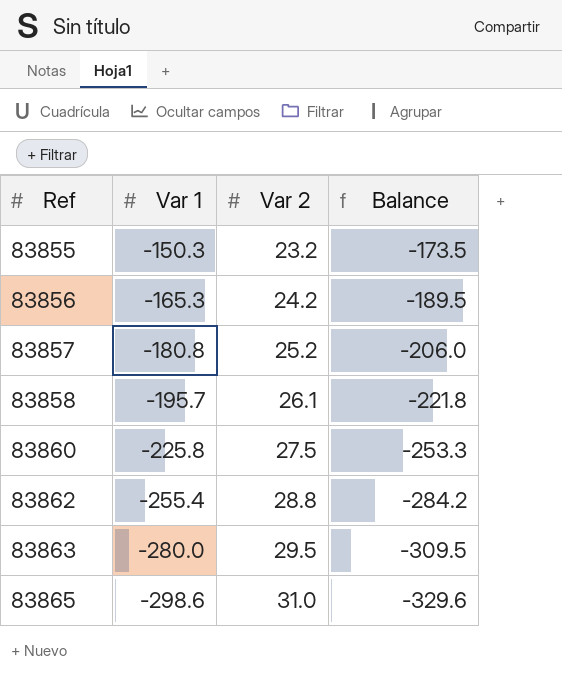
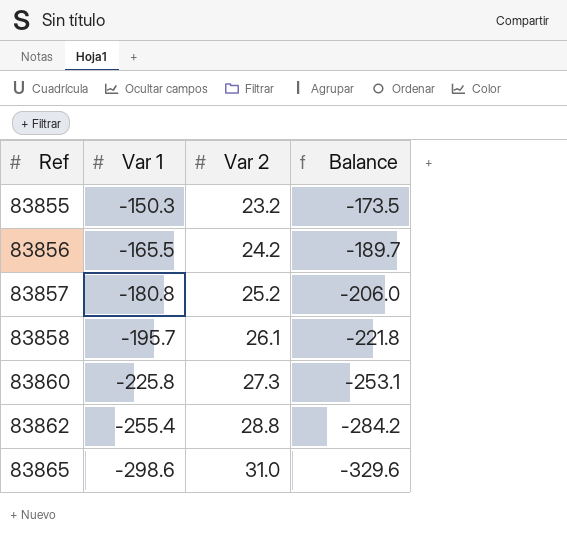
row 83863: -280.0 | 29.5 | -309.5 -> none
83856 | Var 1: -165.3 -> -165.5
83856 | Balance: -189.5 -> -189.7
83860 | Var 2: 27.5 -> 27.3
83860 | Balance: -253.3 -> -253.1

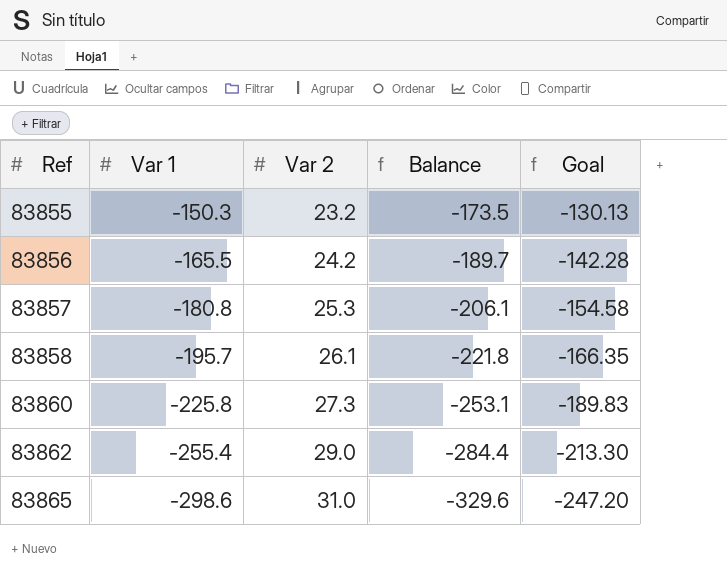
column Goal | formula: none -> [Balance] * 0.75
83857 | Var 2: 25.2 -> 25.3
83857 | Balance: -206.0 -> -206.1
83862 | Var 2: 28.8 -> 29.0
83862 | Balance: -284.2 -> -284.4

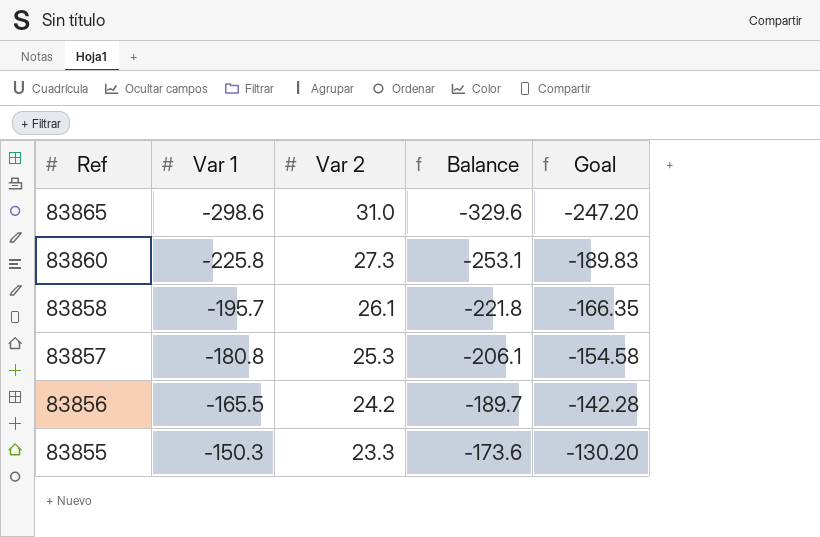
row order: Ref ascending -> Ref descending
row 83862: -255.4 | 29.0 | -284.4 | -213.30 -> none
83855 | Var 2: 23.2 -> 23.3
83855 | Balance: -173.5 -> -173.6
83855 | Goal: -130.13 -> -130.20

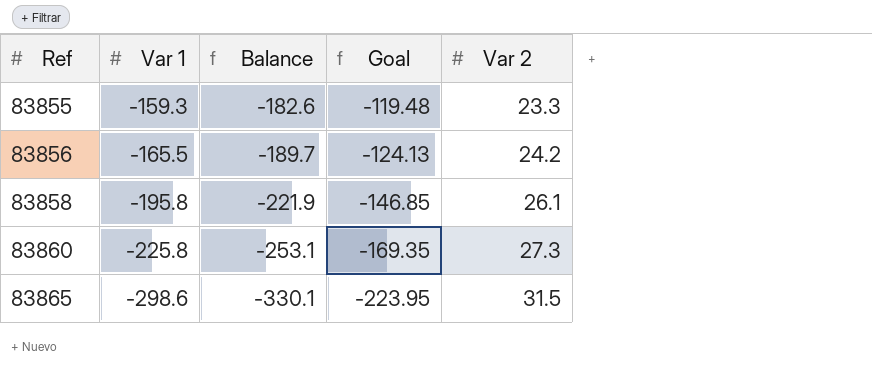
row order: Ref descending -> Ref ascending
column Goal | formula: [Balance] * 0.75 -> [Var 1] * 0.75
column Var 2 | position: 3 -> 5
row 83857: -180.8 | 25.3 | -206.1 | -154.58 -> none
83855 | Var 1: -150.3 -> -159.3
83855 | Balance: -173.6 -> -182.6
83858 | Var 1: -195.7 -> -195.8
83858 | Balance: -221.8 -> -221.9
83865 | Balance: -329.6 -> -330.1
83865 | Var 2: 31.0 -> 31.5

